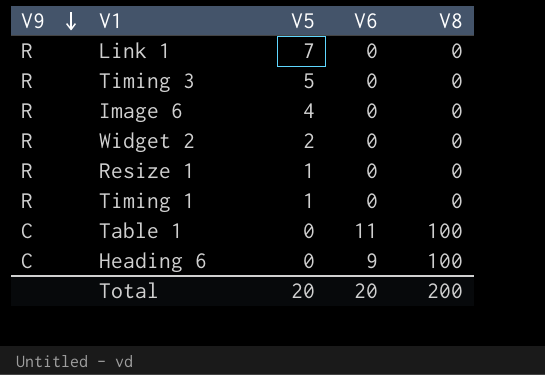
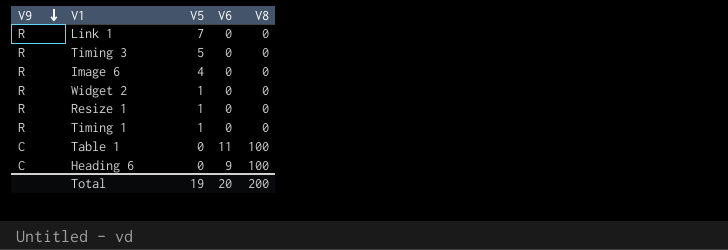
Widget 2 | V5: 2 -> 1
Total | V5: 20 -> 19

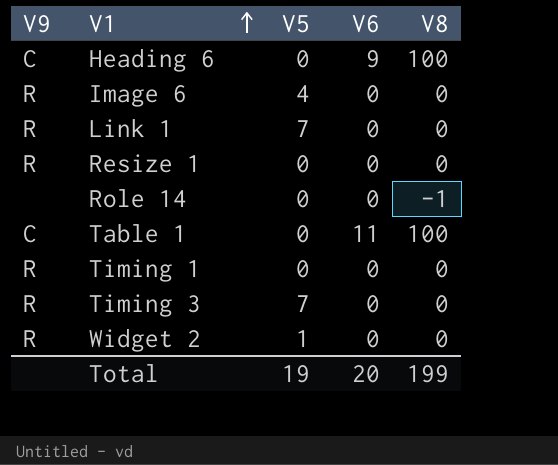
row order: V9 descending -> V1 ascending
Resize 1 | V5: 1 -> 0
row Role 14: none -> none | 0 | 0 | -1
Timing 1 | V5: 1 -> 0
Timing 3 | V5: 5 -> 7
Total | V8: 200 -> 199

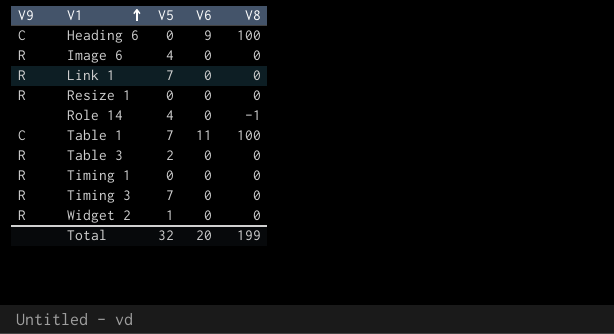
Role 14 | V5: 0 -> 4
Table 1 | V5: 0 -> 7
row Table 3: none -> R | 2 | 0 | 0
Total | V5: 19 -> 32

